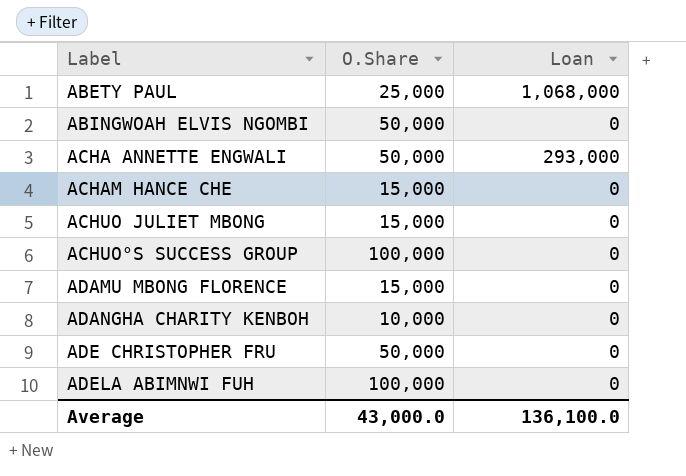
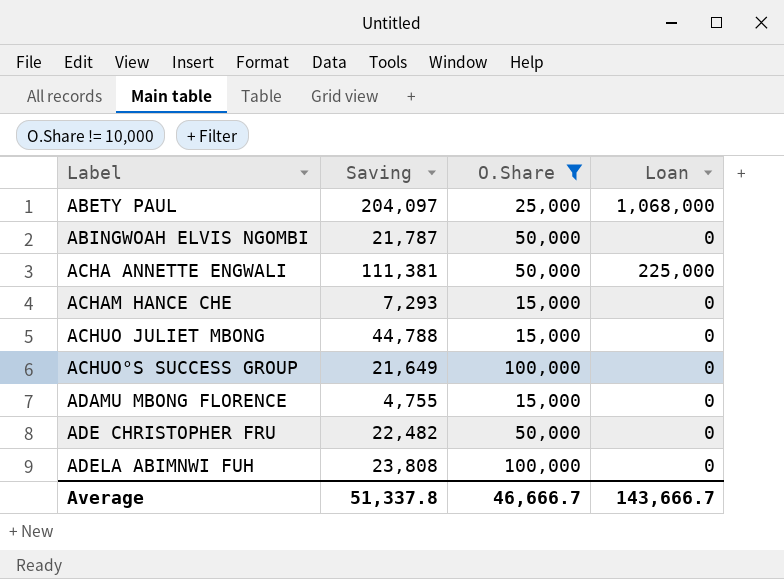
filter: none -> O.Share != 10,000
column Saving | position: none -> 2
ACHA ANNETTE ENGWALI | Loan: 293,000 -> 225,000
Average | O.Share: 43,000.0 -> 46,666.7
Average | Loan: 136,100.0 -> 143,666.7

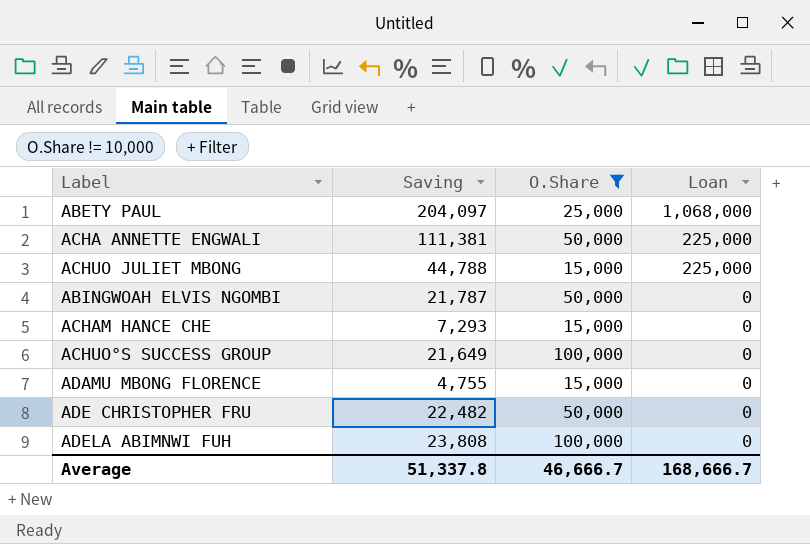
row order: Label ascending -> Loan descending
ACHUO JULIET MBONG | Loan: 0 -> 225,000
Average | Loan: 143,666.7 -> 168,666.7

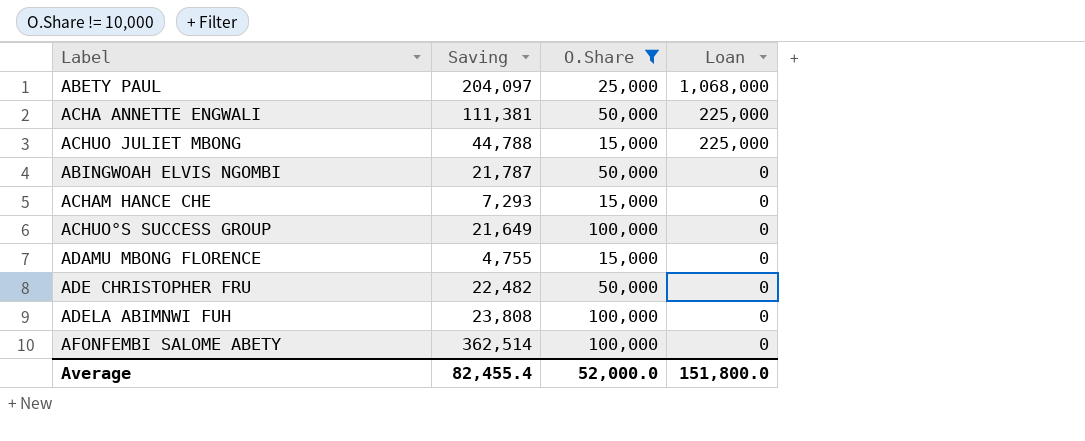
row AFONFEMBI SALOME ABETY: none -> 362,514 | 100,000 | 0
Average | Saving: 51,337.8 -> 82,455.4
Average | O.Share: 46,666.7 -> 52,000.0
Average | Loan: 168,666.7 -> 151,800.0

